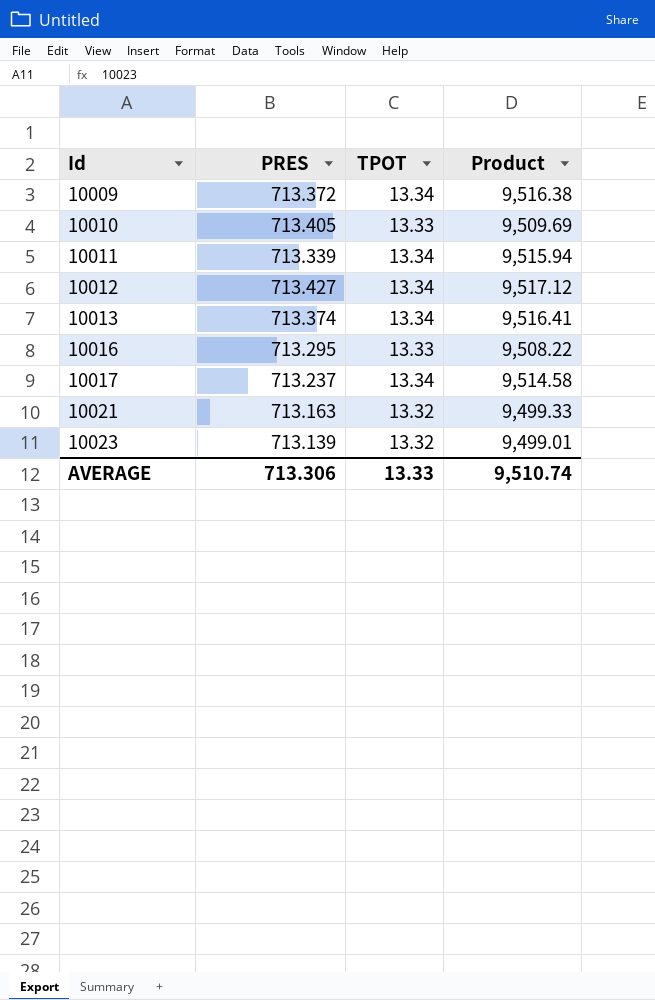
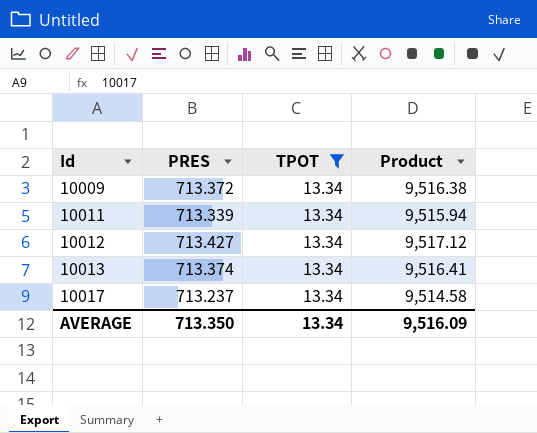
filter: none -> TPOT = 13.34
AVERAGE | PRES: 713.306 -> 713.350
AVERAGE | TPOT: 13.33 -> 13.34
AVERAGE | Product: 9,510.74 -> 9,516.09

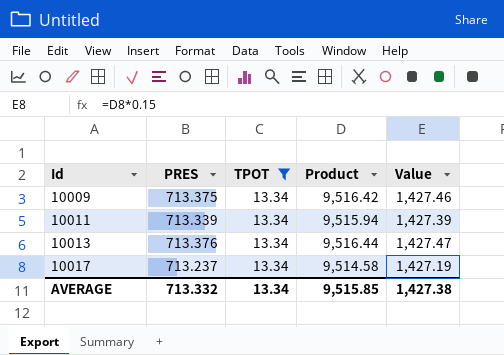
column Value | formula: none -> [Product] * 0.15
row 10012: 713.427 | 13.34 | 9,517.12 -> none
10009 | PRES: 713.372 -> 713.375
10009 | Product: 9,516.38 -> 9,516.42
10013 | PRES: 713.374 -> 713.376
10013 | Product: 9,516.41 -> 9,516.44
AVERAGE | PRES: 713.350 -> 713.332
AVERAGE | Product: 9,516.09 -> 9,515.85

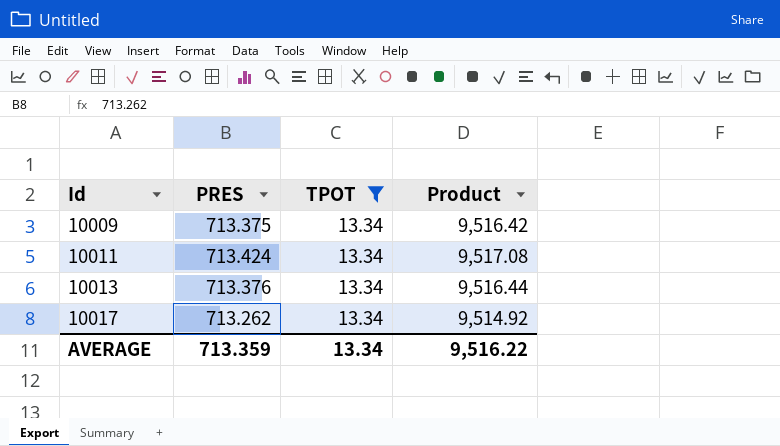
column Value | formula: [Product] * 0.15 -> none
10011 | PRES: 713.339 -> 713.424
10011 | Product: 9,515.94 -> 9,517.08
10017 | PRES: 713.237 -> 713.262
10017 | Product: 9,514.58 -> 9,514.92
AVERAGE | PRES: 713.332 -> 713.359
AVERAGE | Product: 9,515.85 -> 9,516.22

